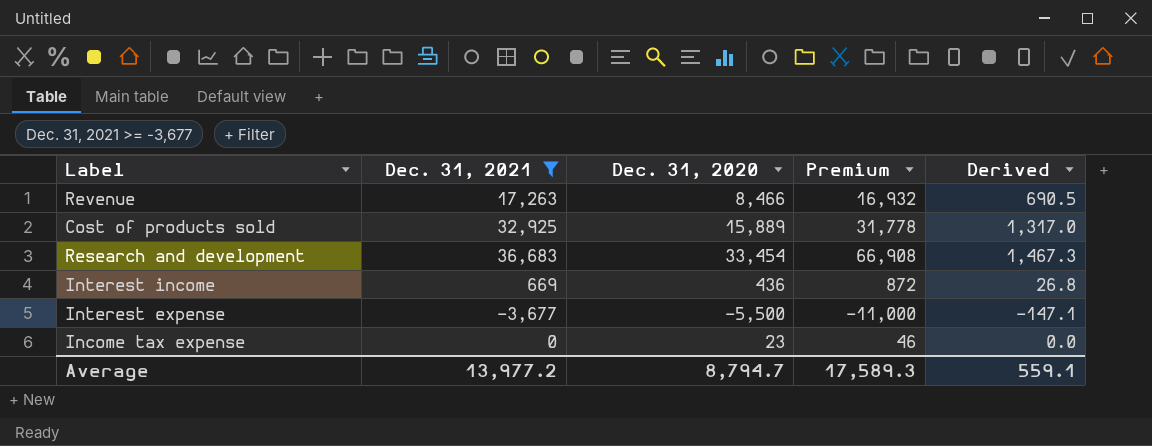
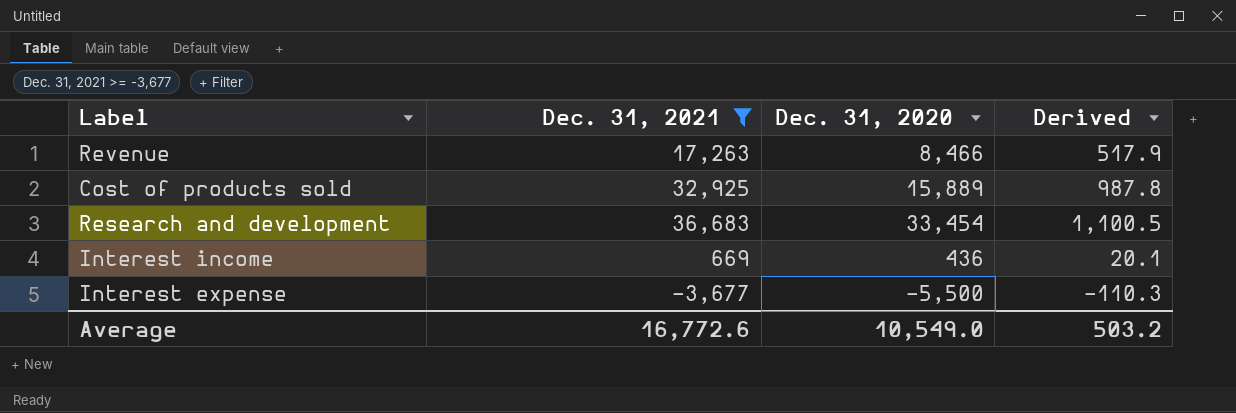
column Premium | formula: [Dec. 31, 2020] * 2 -> none
column Derived | formula: [Dec. 31, 2021] * 0.04 -> [Dec. 31, 2021] * 0.03
row Income tax expense: 0 | 23 | 46 | 0.0 -> none
Average | Dec. 31, 2021: 13,977.2 -> 16,772.6
Average | Dec. 31, 2020: 8,794.7 -> 10,549.0
Average | Derived: 559.1 -> 503.2

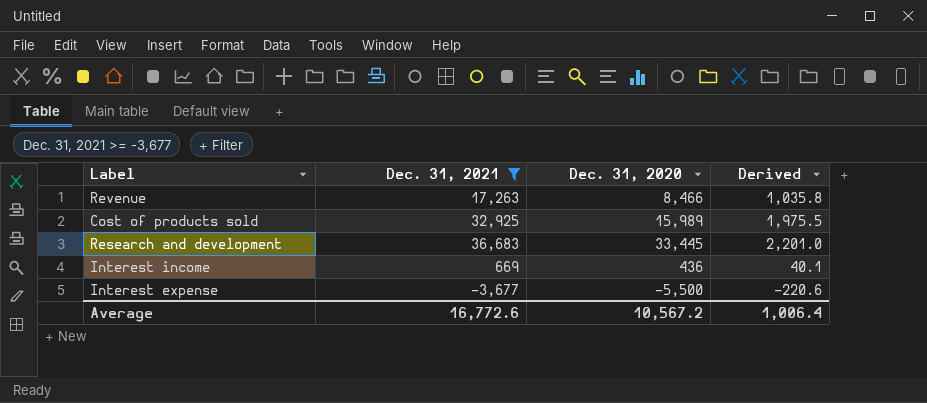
column Derived | formula: [Dec. 31, 2021] * 0.03 -> [Dec. 31, 2021] * 0.06
Cost of products sold | Dec. 31, 2020: 15,889 -> 15,989
Research and development | Dec. 31, 2020: 33,454 -> 33,445
Average | Dec. 31, 2020: 10,549.0 -> 10,567.2
Average | Derived: 503.2 -> 1,006.4

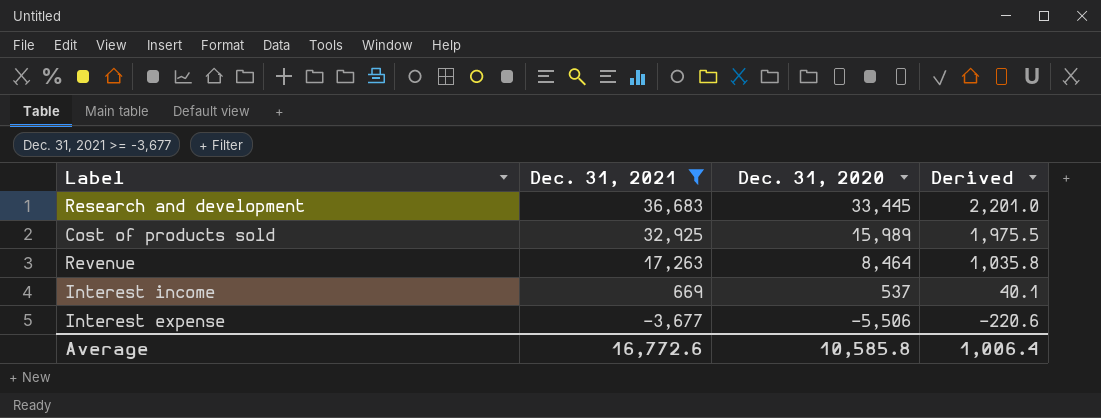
row order: none -> Dec. 31, 2021 descending
Revenue | Dec. 31, 2020: 8,466 -> 8,464
Interest income | Dec. 31, 2020: 436 -> 537
Interest expense | Dec. 31, 2020: -5,500 -> -5,506
Average | Dec. 31, 2020: 10,567.2 -> 10,585.8

